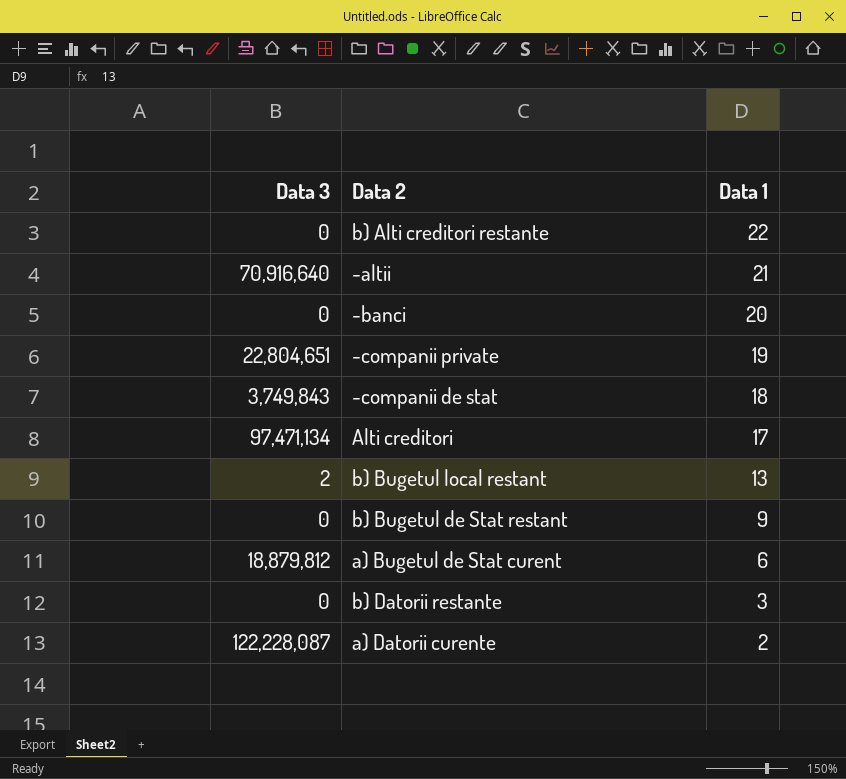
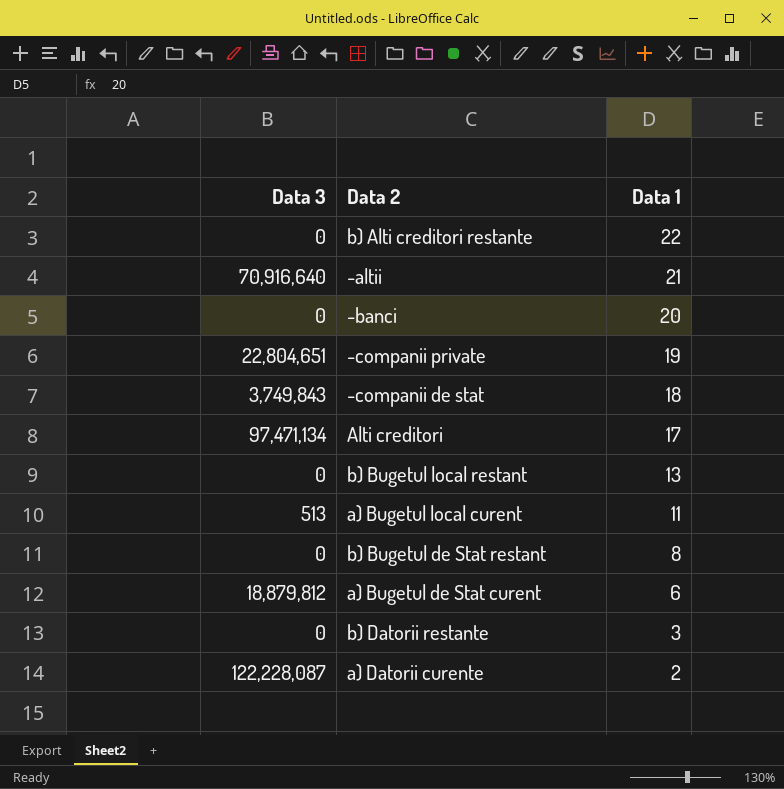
b) Bugetul local restant | Data 3: 2 -> 0
row a) Bugetul local curent: none -> 513 | 11
b) Bugetul de Stat restant | Data 1: 9 -> 8

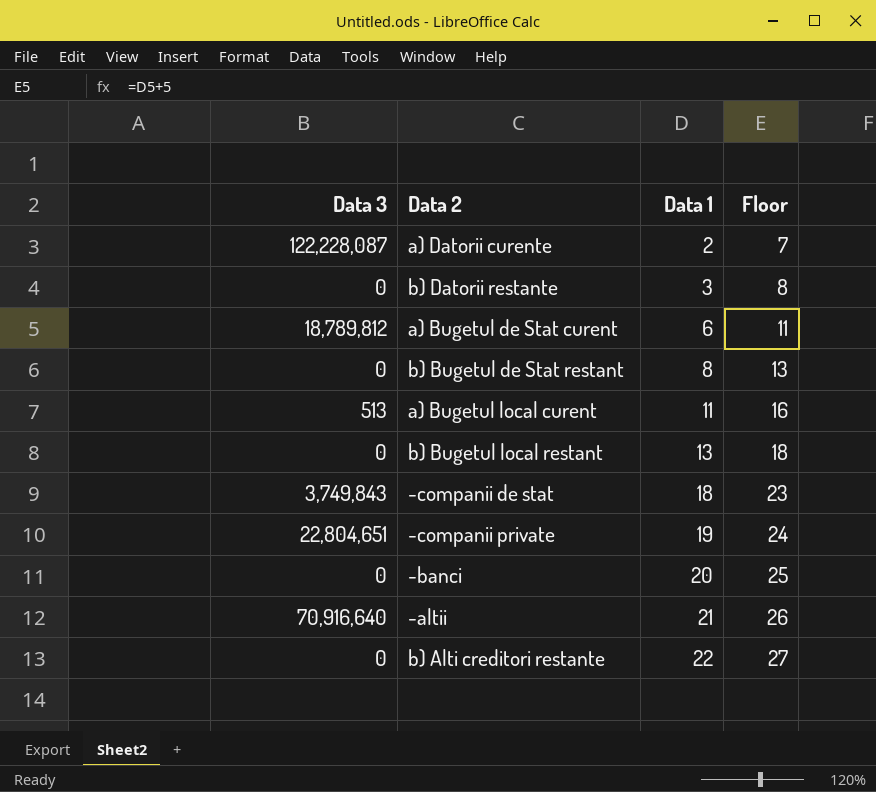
row order: Data 1 descending -> Data 1 ascending
column Floor | formula: none -> [Data 1] + 5
row Alti creditori: 97,471,134 | 17 -> none
a) Bugetul de Stat curent | Data 3: 18,879,812 -> 18,789,812

